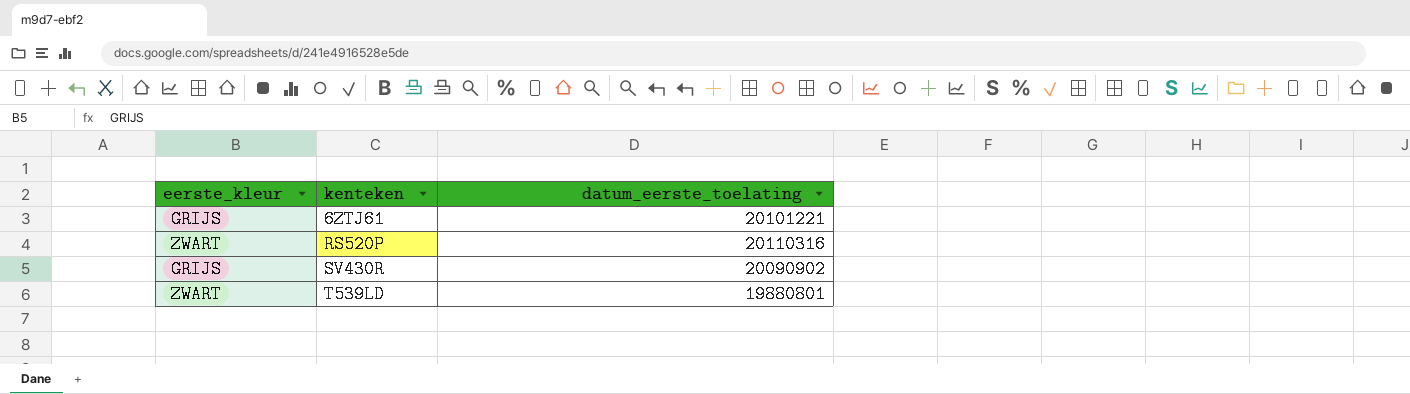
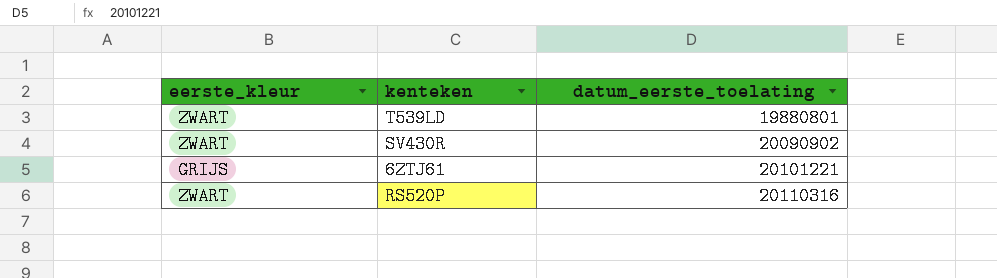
row order: kenteken ascending -> datum_eerste_toelating ascending
SV430R | eerste_kleur: GRIJS -> ZWART

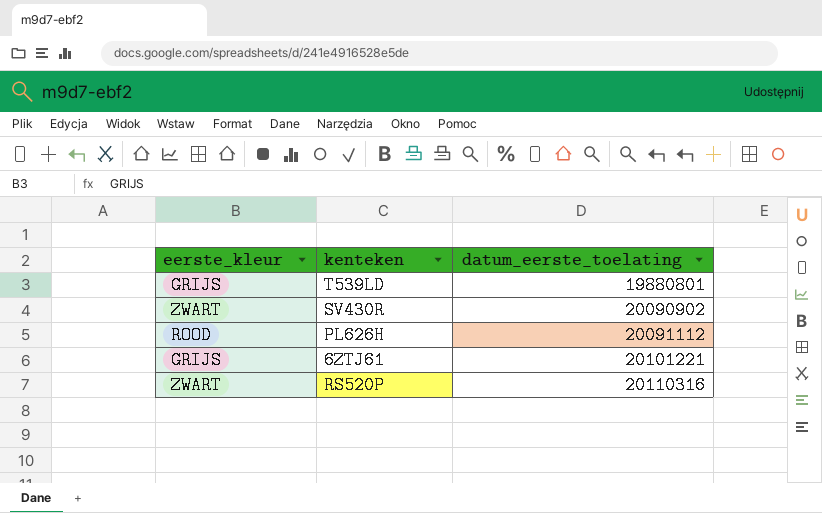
T539LD | eerste_kleur: ZWART -> GRIJS
row PL626H: none -> ROOD | 20091112

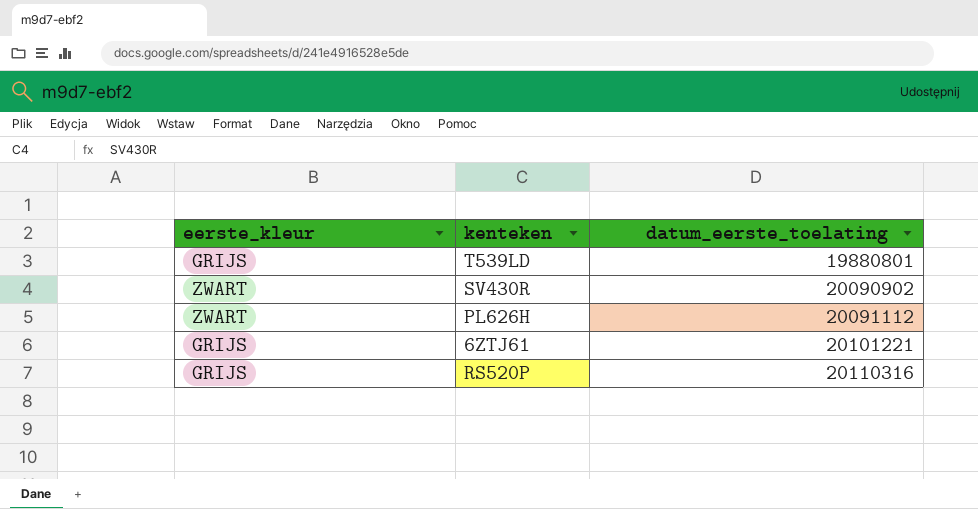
PL626H | eerste_kleur: ROOD -> ZWART
RS520P | eerste_kleur: ZWART -> GRIJS

